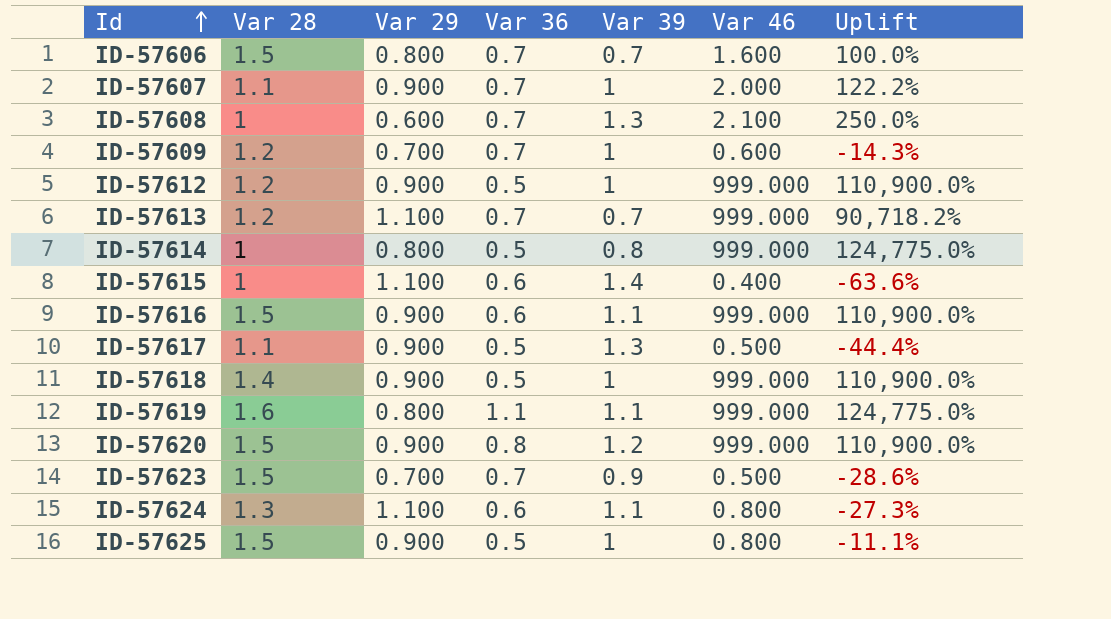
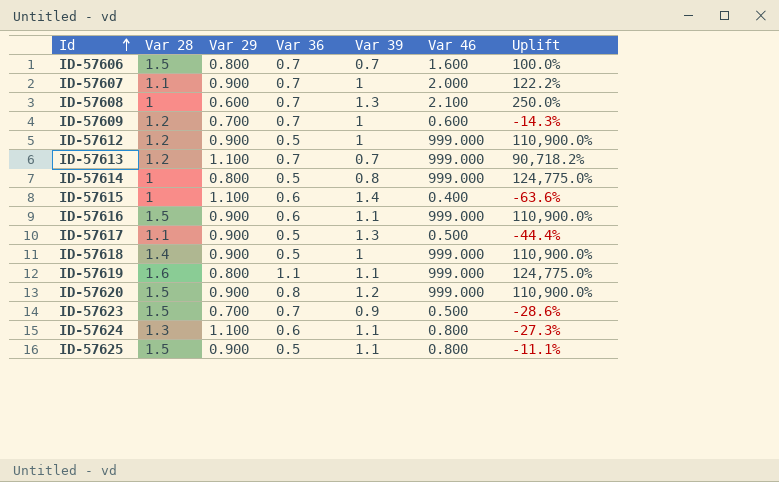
ID-57625 | Var 39: 1 -> 1.1

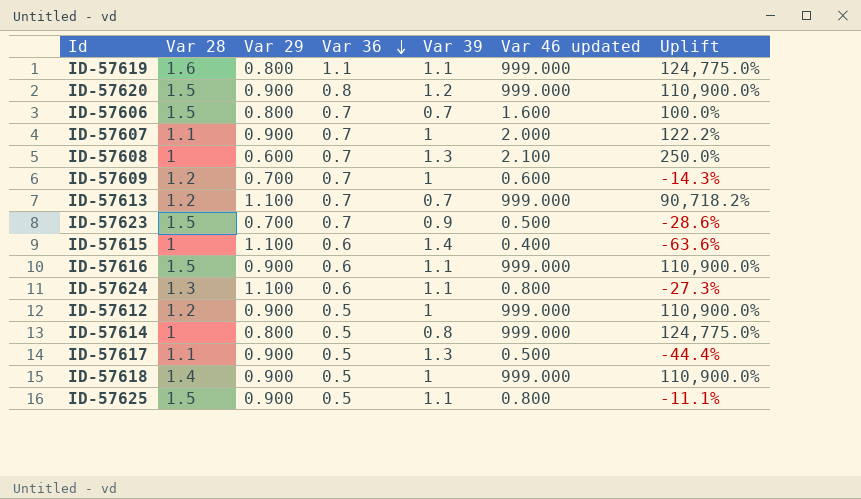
row order: Id ascending -> Var 36 descending
column name: Var 46 -> Var 46 updated

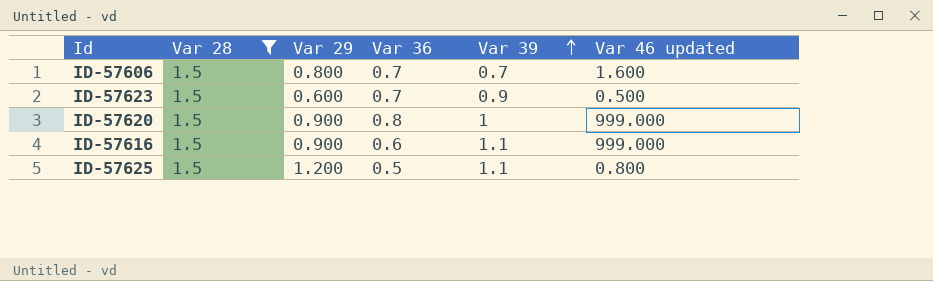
filter: none -> Var 28 = 1.5
row order: Var 36 descending -> Var 39 ascending
column Uplift | formula: ([Var 46 updated] - [Var 29]) / [Var 29] -> none
ID-57623 | Var 29: 0.700 -> 0.600
ID-57620 | Var 39: 1.2 -> 1
ID-57625 | Var 29: 0.900 -> 1.200

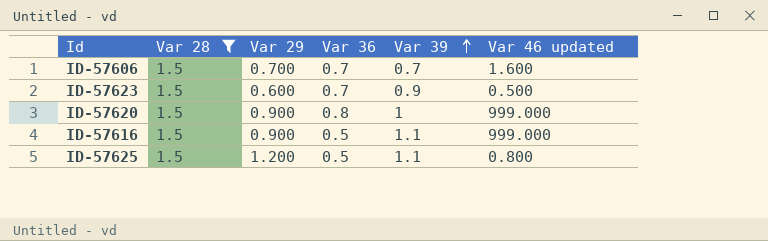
ID-57606 | Var 29: 0.800 -> 0.700
ID-57616 | Var 36: 0.6 -> 0.5

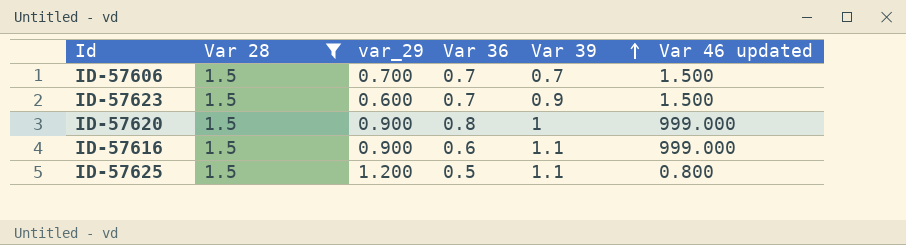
column name: Var 29 -> var_29
ID-57606 | Var 46 updated: 1.600 -> 1.500
ID-57623 | Var 46 updated: 0.500 -> 1.500
ID-57616 | Var 36: 0.5 -> 0.6

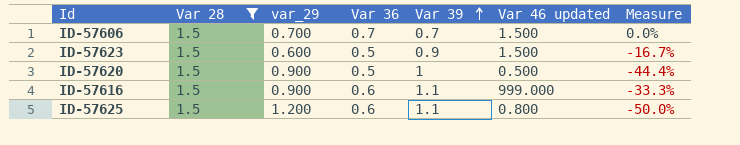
column Measure | formula: none -> ([Var 36] - [var_29]) / [var_29]
ID-57623 | Var 36: 0.7 -> 0.5
ID-57620 | Var 36: 0.8 -> 0.5
ID-57620 | Var 46 updated: 999.000 -> 0.500
ID-57625 | Var 36: 0.5 -> 0.6

